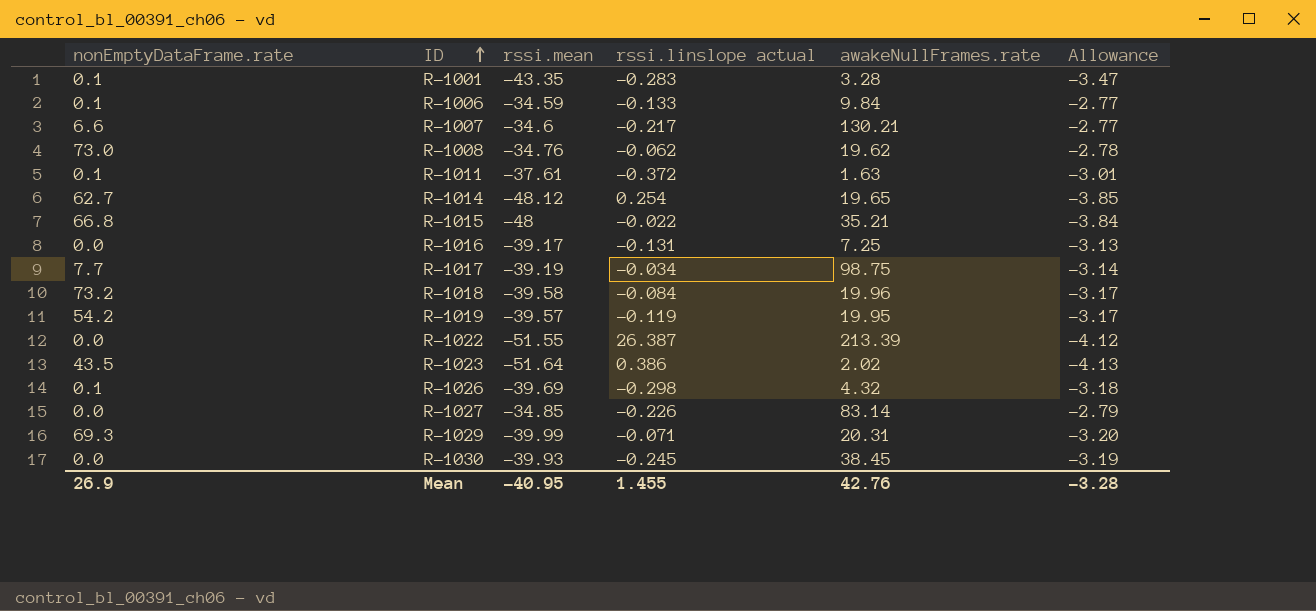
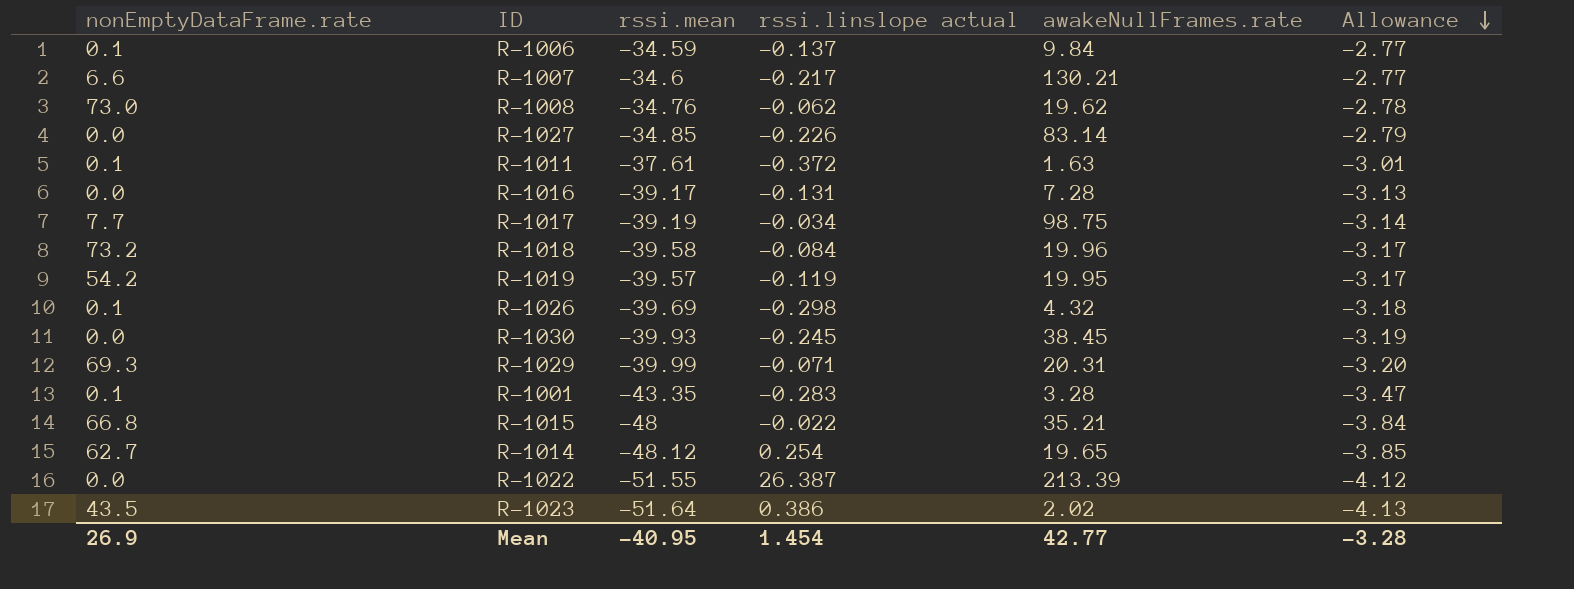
row order: ID ascending -> Allowance descending
R-1006 | rssi.linslope actual: -0.133 -> -0.137
R-1016 | awakeNullFrames.rate: 7.25 -> 7.28
Mean | rssi.linslope actual: 1.455 -> 1.454
Mean | awakeNullFrames.rate: 42.76 -> 42.77

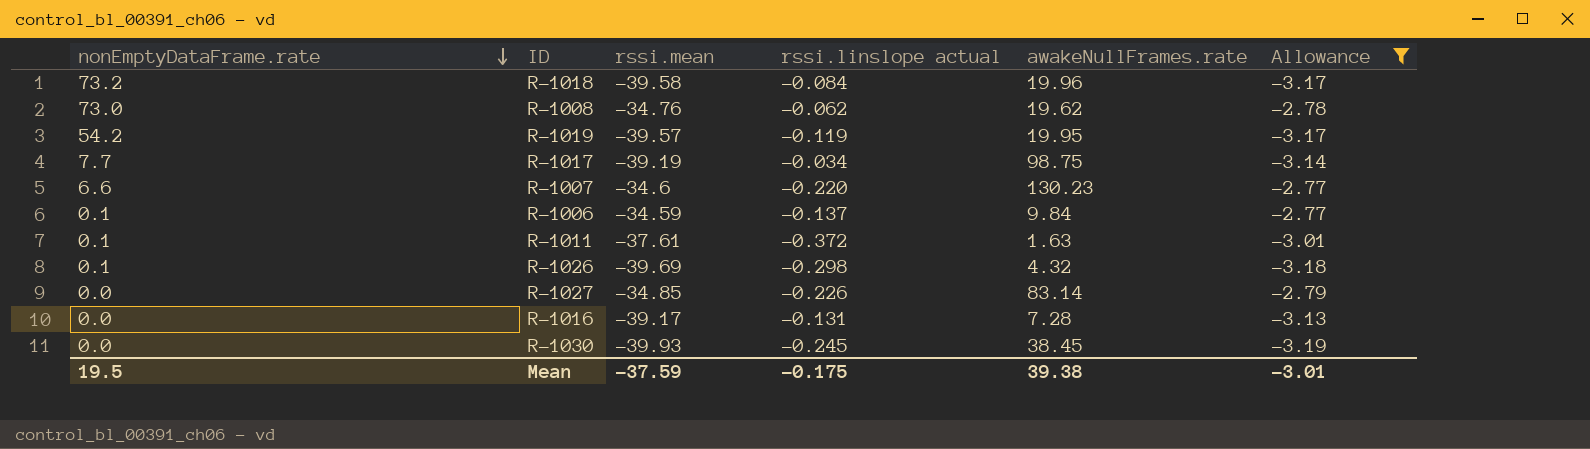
filter: none -> Allowance >= -3.19
row order: Allowance descending -> nonEmptyDataFrame.rate descending
R-1007 | rssi.linslope actual: -0.217 -> -0.220
R-1007 | awakeNullFrames.rate: 130.21 -> 130.23
Mean | nonEmptyDataFrame.rate: 26.9 -> 19.5
Mean | rssi.mean: -40.95 -> -37.59
Mean | rssi.linslope actual: 1.454 -> -0.175
Mean | awakeNullFrames.rate: 42.77 -> 39.38
Mean | Allowance: -3.28 -> -3.01

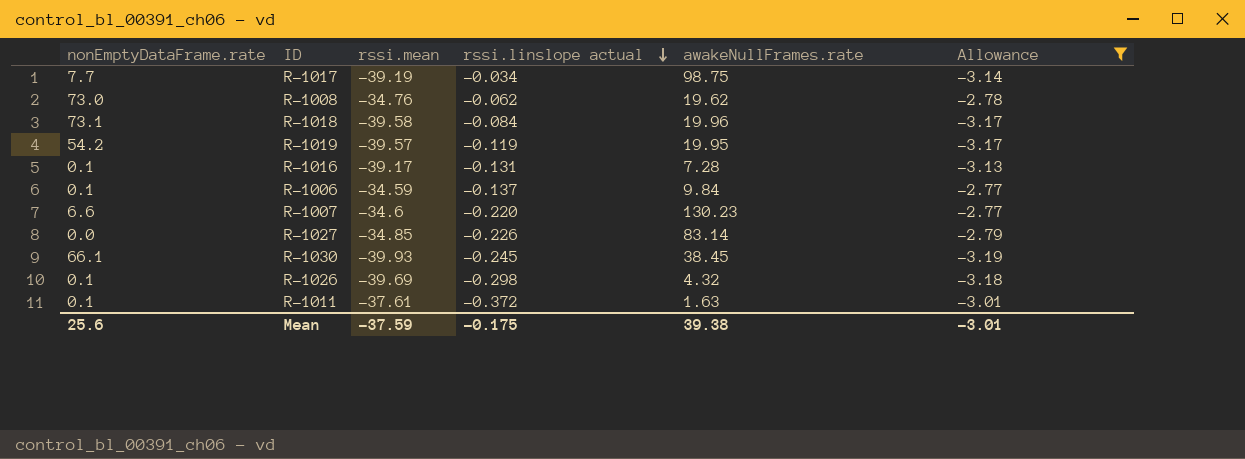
row order: nonEmptyDataFrame.rate descending -> rssi.linslope actual descending
R-1018 | nonEmptyDataFrame.rate: 73.2 -> 73.1
R-1016 | nonEmptyDataFrame.rate: 0.0 -> 0.1
R-1030 | nonEmptyDataFrame.rate: 0.0 -> 66.1
Mean | nonEmptyDataFrame.rate: 19.5 -> 25.6

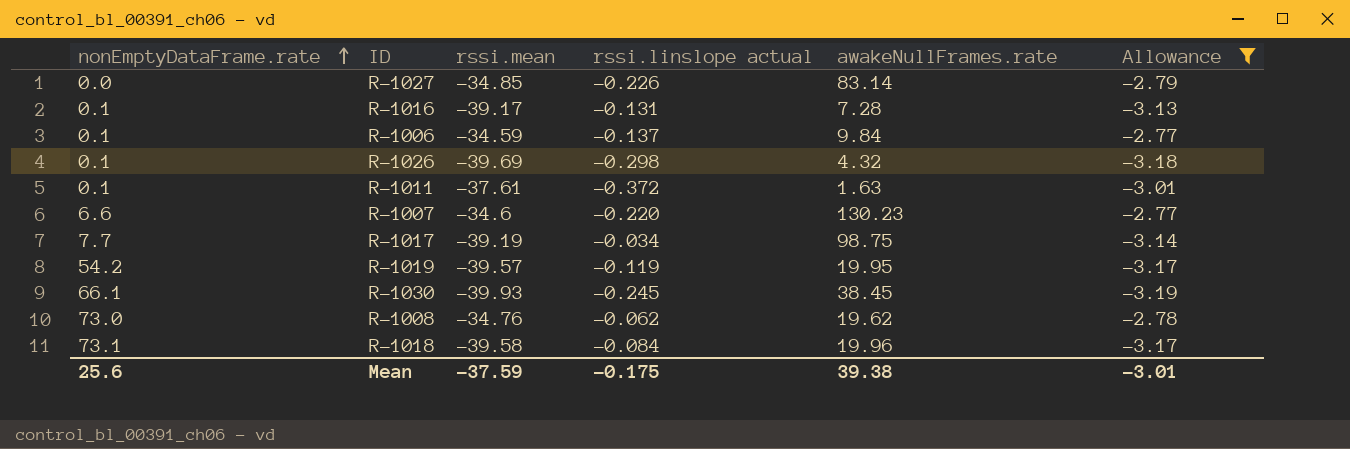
row order: rssi.linslope actual descending -> nonEmptyDataFrame.rate ascending

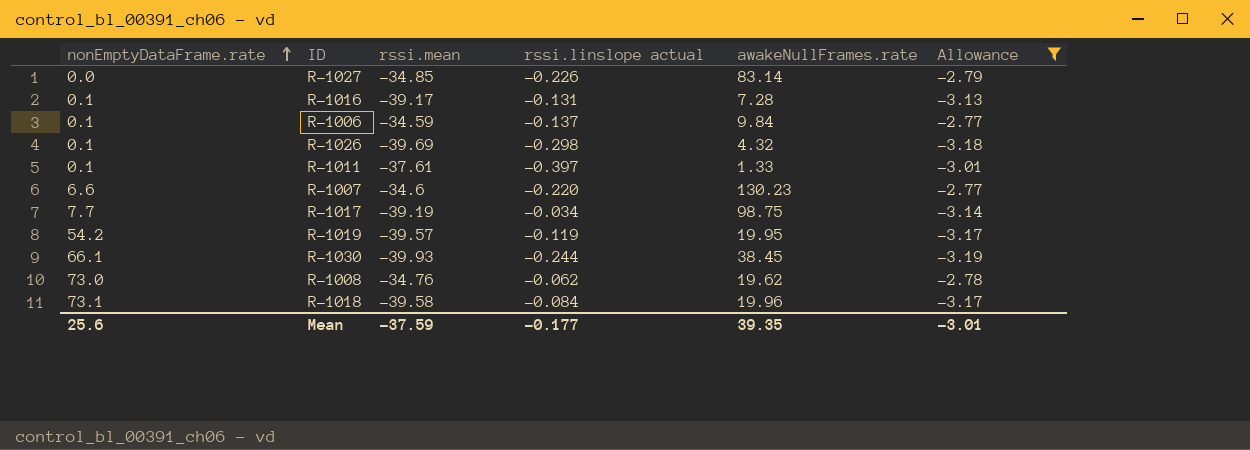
R-1011 | rssi.linslope actual: -0.372 -> -0.397
R-1011 | awakeNullFrames.rate: 1.63 -> 1.33
R-1030 | rssi.linslope actual: -0.245 -> -0.244
Mean | rssi.linslope actual: -0.175 -> -0.177
Mean | awakeNullFrames.rate: 39.38 -> 39.35

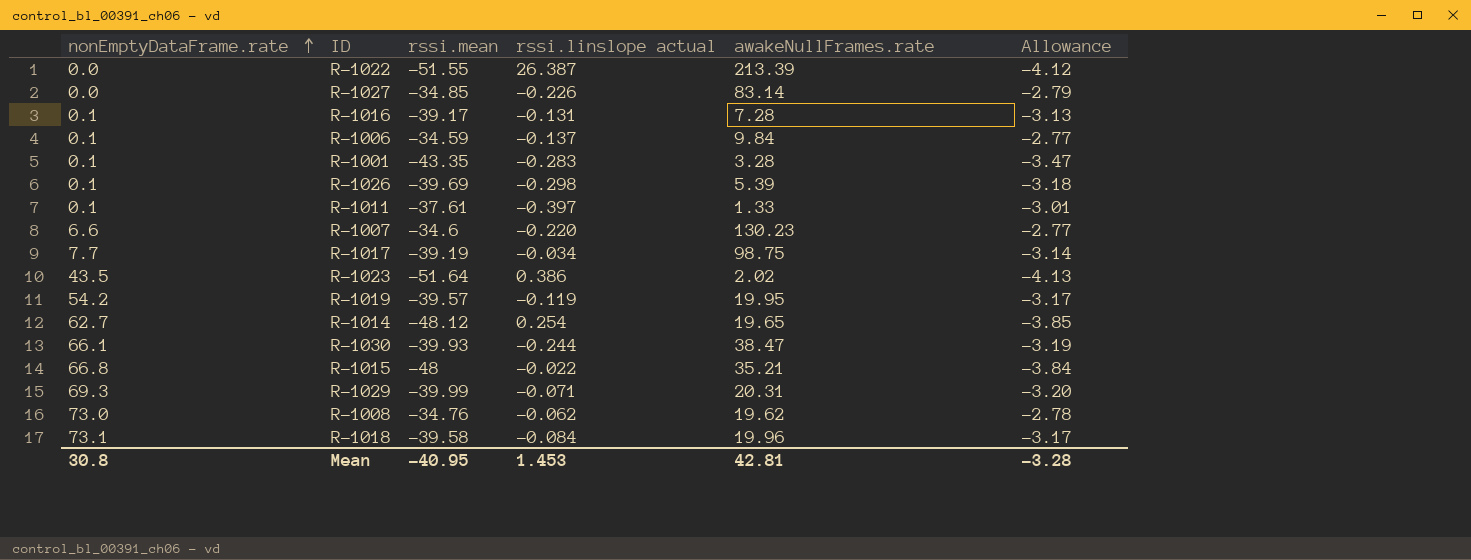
filter: Allowance >= -3.19 -> none
R-1026 | awakeNullFrames.rate: 4.32 -> 5.39
R-1030 | awakeNullFrames.rate: 38.45 -> 38.47
Mean | nonEmptyDataFrame.rate: 25.6 -> 30.8
Mean | rssi.mean: -37.59 -> -40.95
Mean | rssi.linslope actual: -0.177 -> 1.453
Mean | awakeNullFrames.rate: 39.35 -> 42.81
Mean | Allowance: -3.01 -> -3.28

